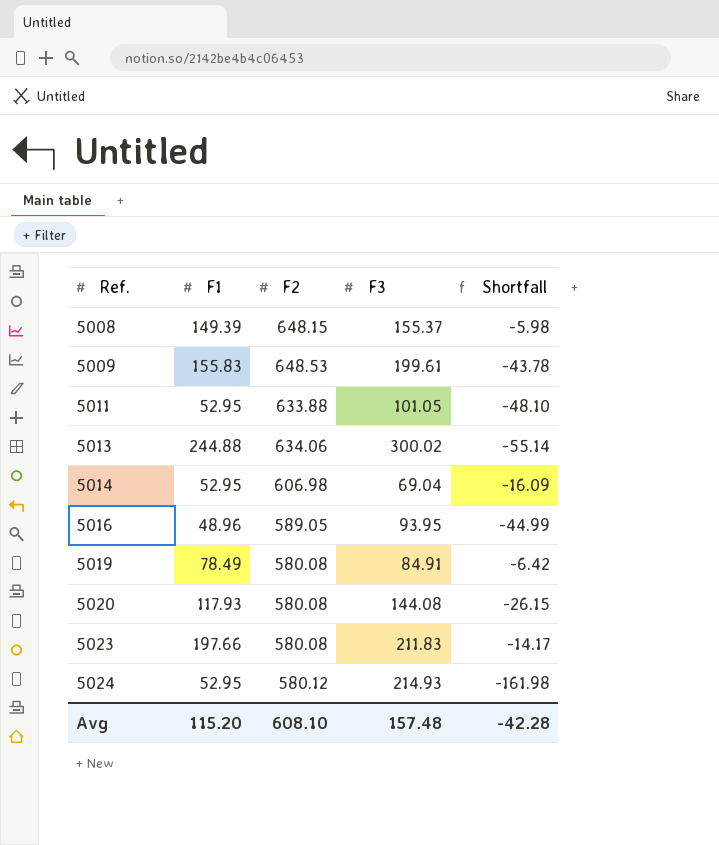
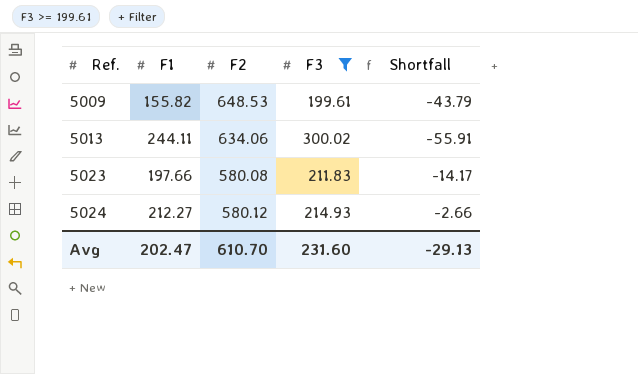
filter: none -> F3 >= 199.61
5009 | F1: 155.83 -> 155.82
5009 | Shortfall: -43.78 -> -43.79
5013 | F1: 244.88 -> 244.11
5013 | Shortfall: -55.14 -> -55.91
5024 | F1: 52.95 -> 212.27
5024 | Shortfall: -161.98 -> -2.66
Avg | F1: 115.20 -> 202.47
Avg | F2: 608.10 -> 610.70
Avg | F3: 157.48 -> 231.60
Avg | Shortfall: -42.28 -> -29.13

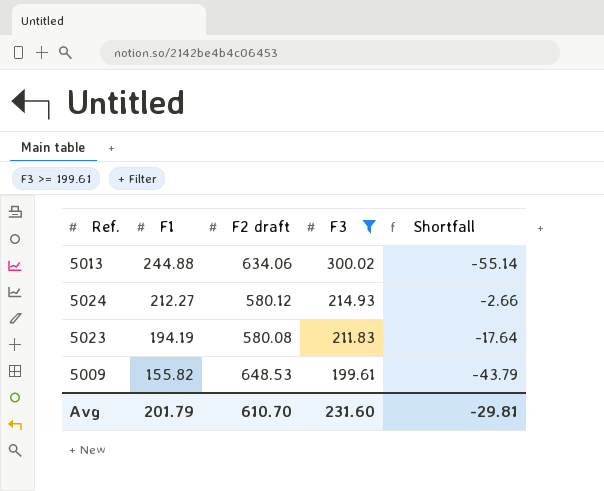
row order: Ref. ascending -> F1 descending
column name: F2 -> F2 draft
5013 | F1: 244.11 -> 244.88
5013 | Shortfall: -55.91 -> -55.14
5023 | F1: 197.66 -> 194.19
5023 | Shortfall: -14.17 -> -17.64
Avg | F1: 202.47 -> 201.79
Avg | Shortfall: -29.13 -> -29.81

